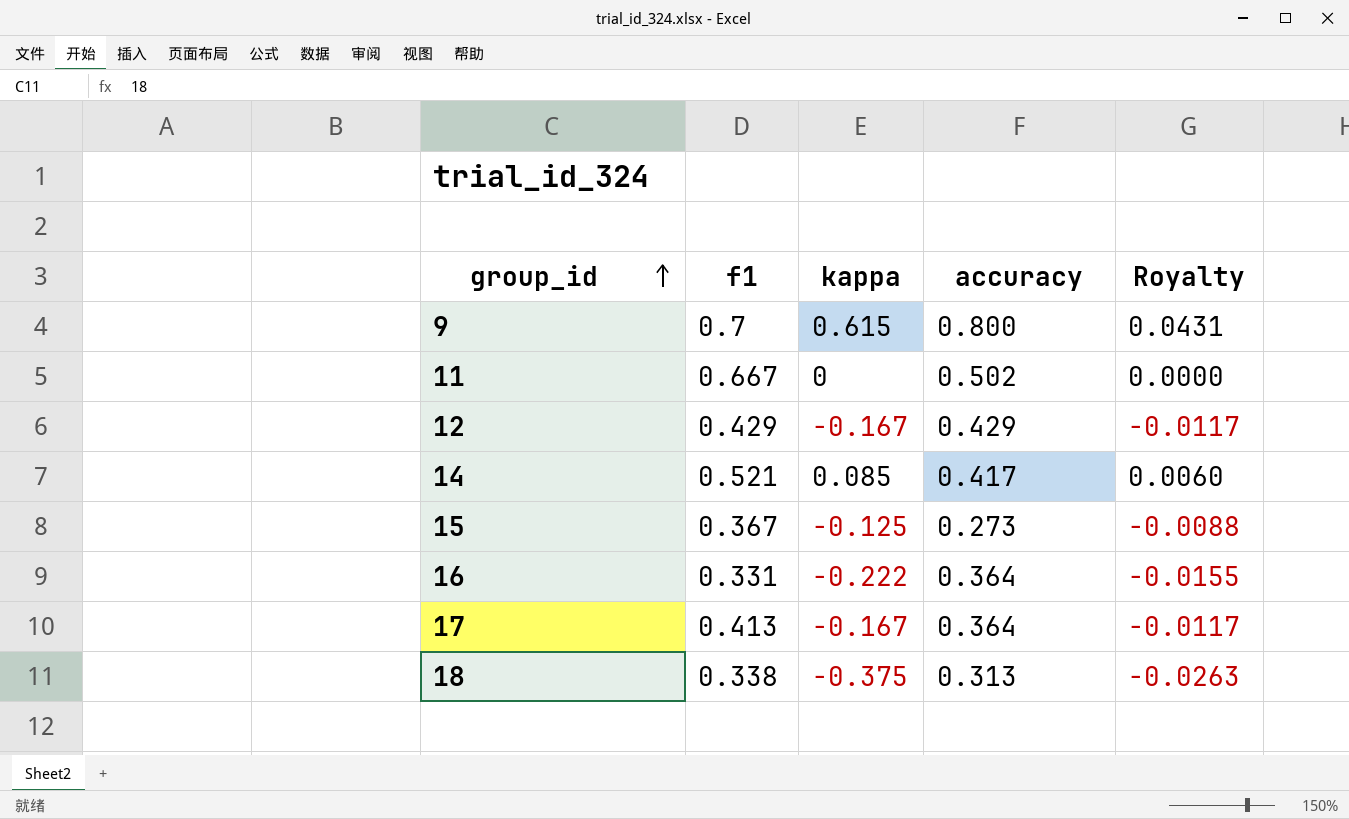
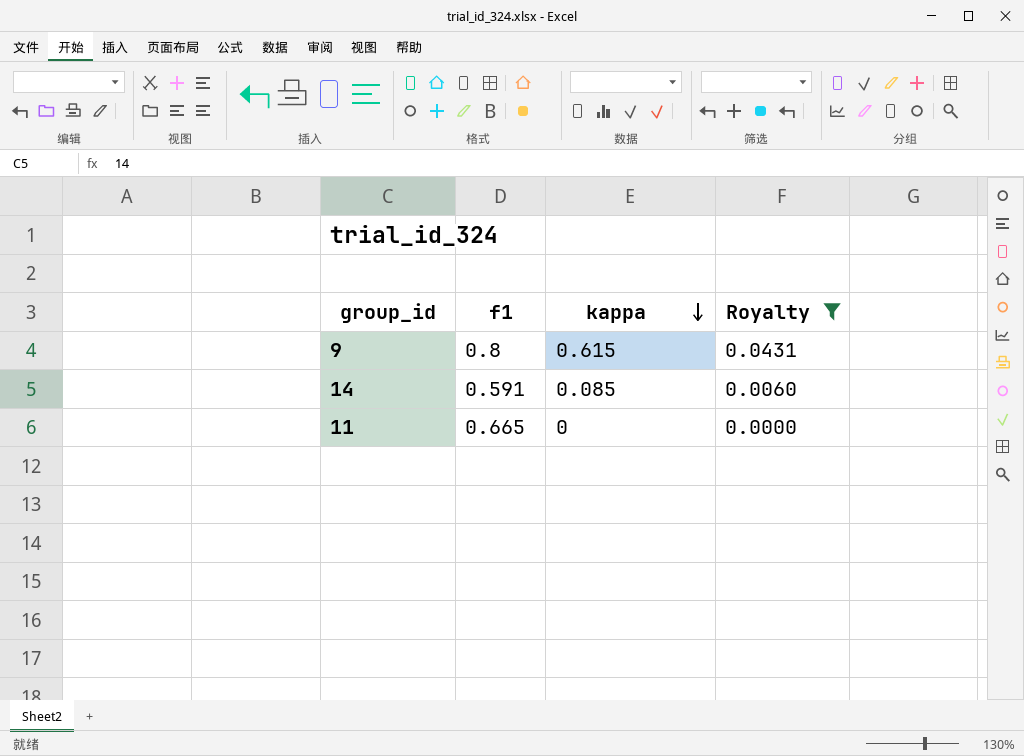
filter: none -> Royalty >= 0.0000
row order: group_id ascending -> kappa descending
column accuracy | position: 4 -> none
9 | f1: 0.7 -> 0.8
14 | f1: 0.521 -> 0.591
11 | f1: 0.667 -> 0.665

